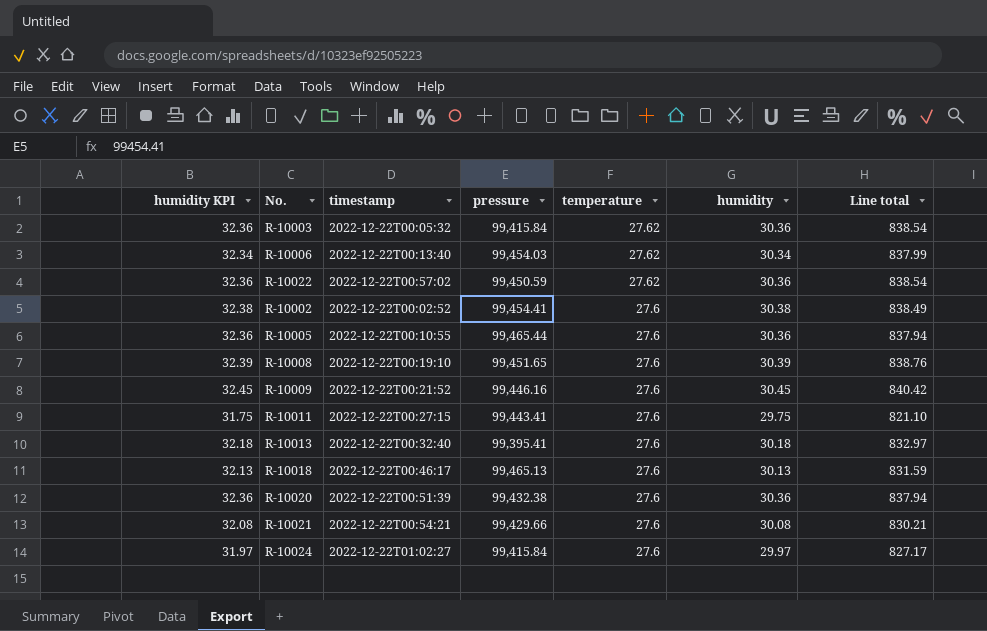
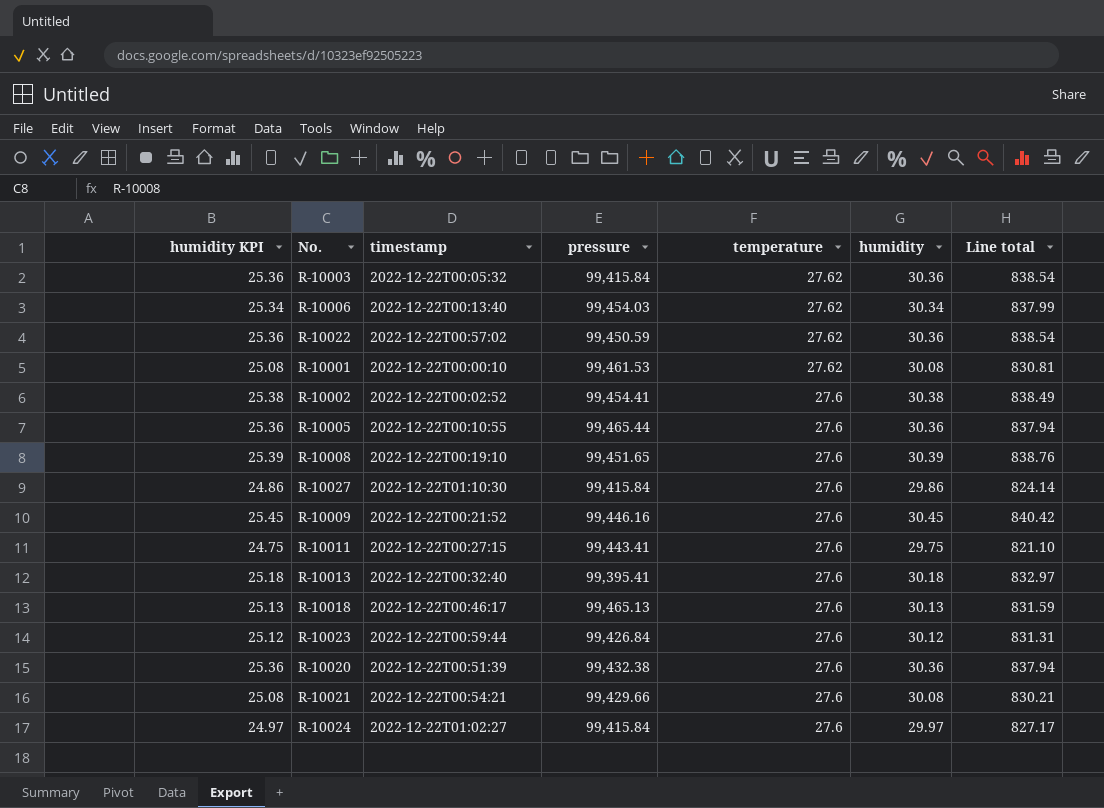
column humidity KPI | formula: [humidity] + 2 -> [humidity] - 5
row R-10001: none -> 25.08 | 2022-12-22T00:00:10 | 99,461.53 | 27.62 | 30.08 | 830.81
row R-10027: none -> 24.86 | 2022-12-22T01:10:30 | 99,415.84 | 27.6 | 29.86 | 824.14
row R-10023: none -> 25.12 | 2022-12-22T00:59:44 | 99,426.84 | 27.6 | 30.12 | 831.31

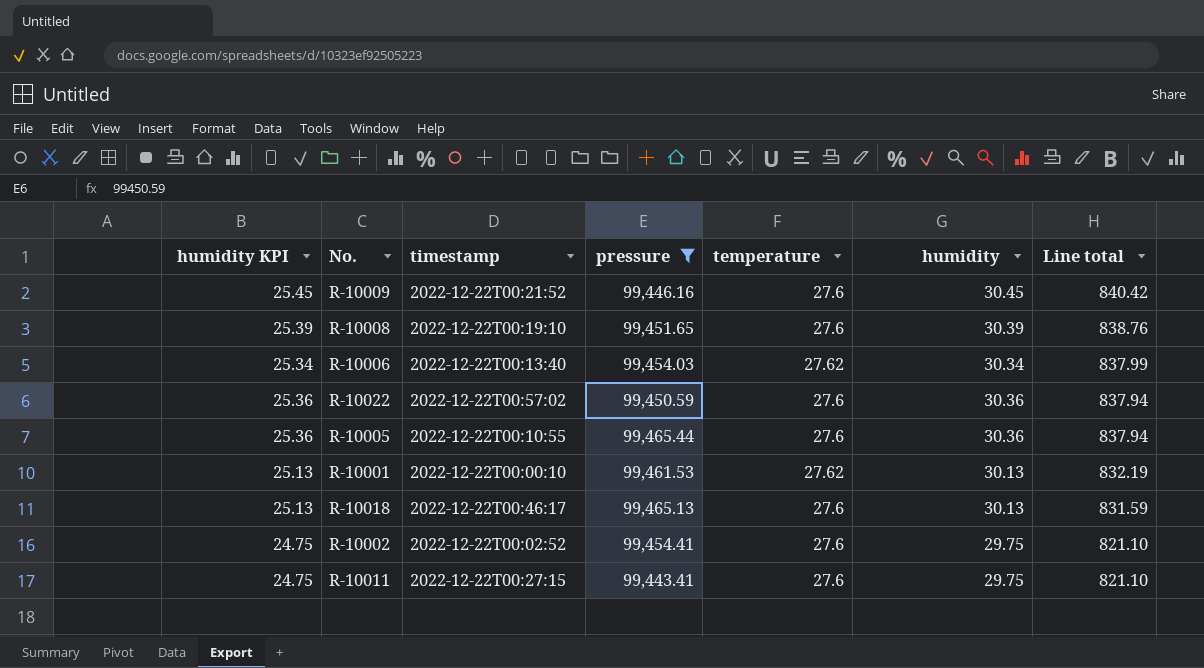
filter: none -> pressure >= 99,443.41
row order: temperature descending -> Line total descending
R-10022 | temperature: 27.62 -> 27.6
R-10022 | Line total: 838.54 -> 837.94
R-10001 | humidity KPI: 25.08 -> 25.13
R-10001 | humidity: 30.08 -> 30.13
R-10001 | Line total: 830.81 -> 832.19
R-10002 | humidity KPI: 25.38 -> 24.75
R-10002 | humidity: 30.38 -> 29.75
R-10002 | Line total: 838.49 -> 821.10

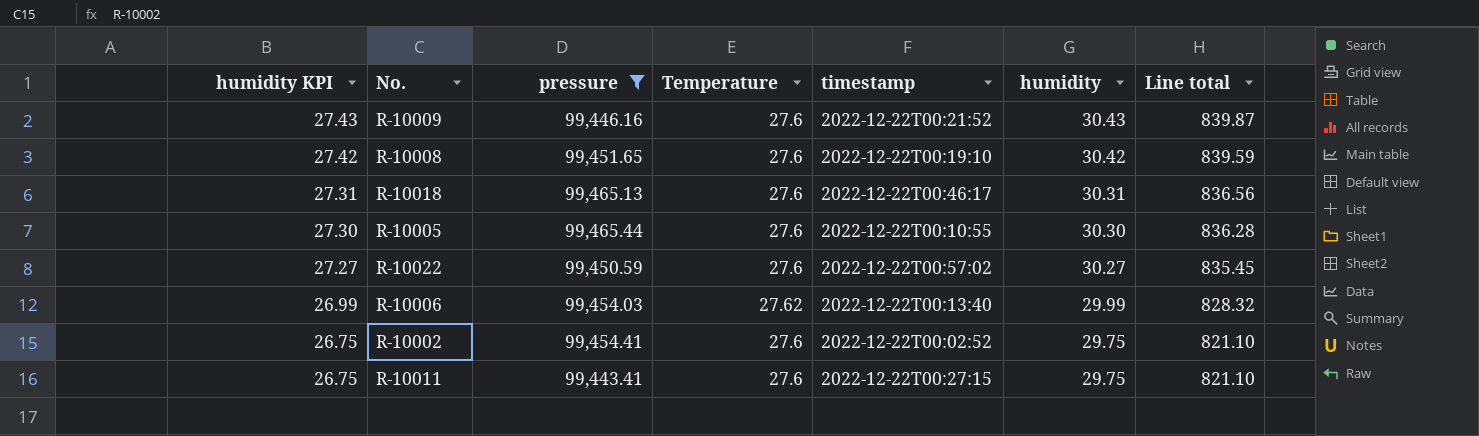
row order: Line total descending -> humidity KPI descending
column humidity KPI | formula: [humidity] - 5 -> [humidity] - 3
column name: temperature -> Temperature
column timestamp | position: 3 -> 5
row R-10001: 25.13 | 2022-12-22T00:00:10 | 99,461.53 | 27.62 | 30.13 | 832.19 -> none
R-10009 | humidity: 30.45 -> 30.43
R-10009 | Line total: 840.42 -> 839.87
R-10008 | humidity: 30.39 -> 30.42
R-10008 | Line total: 838.76 -> 839.59
R-10018 | humidity: 30.13 -> 30.31
R-10018 | Line total: 831.59 -> 836.56
R-10005 | humidity: 30.36 -> 30.30
R-10005 | Line total: 837.94 -> 836.28
R-10022 | humidity: 30.36 -> 30.27
R-10022 | Line total: 837.94 -> 835.45
R-10006 | humidity: 30.34 -> 29.99
R-10006 | Line total: 837.99 -> 828.32

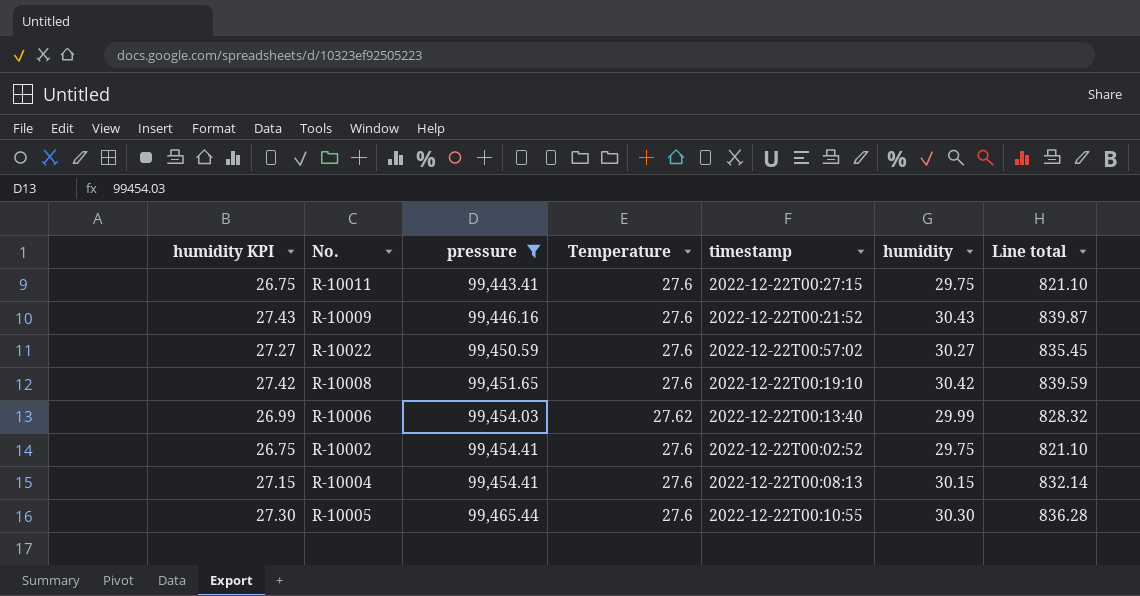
row order: humidity KPI descending -> pressure ascending
row R-10018: 27.31 | 99,465.13 | 27.6 | 2022-12-22T00:46:17 | 30.31 | 836.56 -> none
row R-10004: none -> 27.15 | 99,454.41 | 27.6 | 2022-12-22T00:08:13 | 30.15 | 832.14

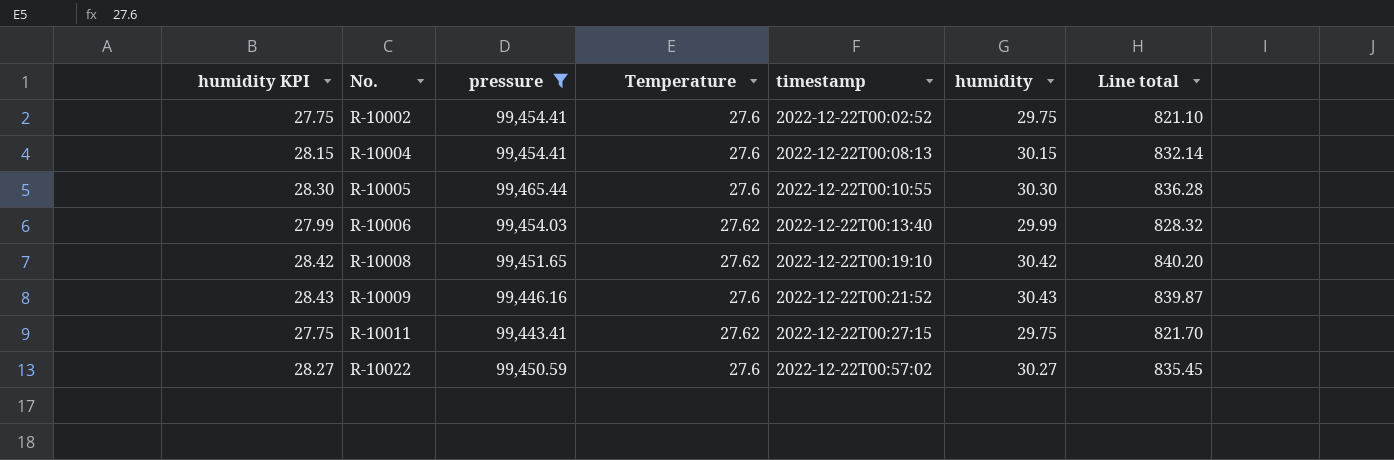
row order: pressure ascending -> No. ascending
column humidity KPI | formula: [humidity] - 3 -> [humidity] - 2
R-10008 | Temperature: 27.6 -> 27.62
R-10008 | Line total: 839.59 -> 840.20
R-10011 | Temperature: 27.6 -> 27.62
R-10011 | Line total: 821.10 -> 821.70

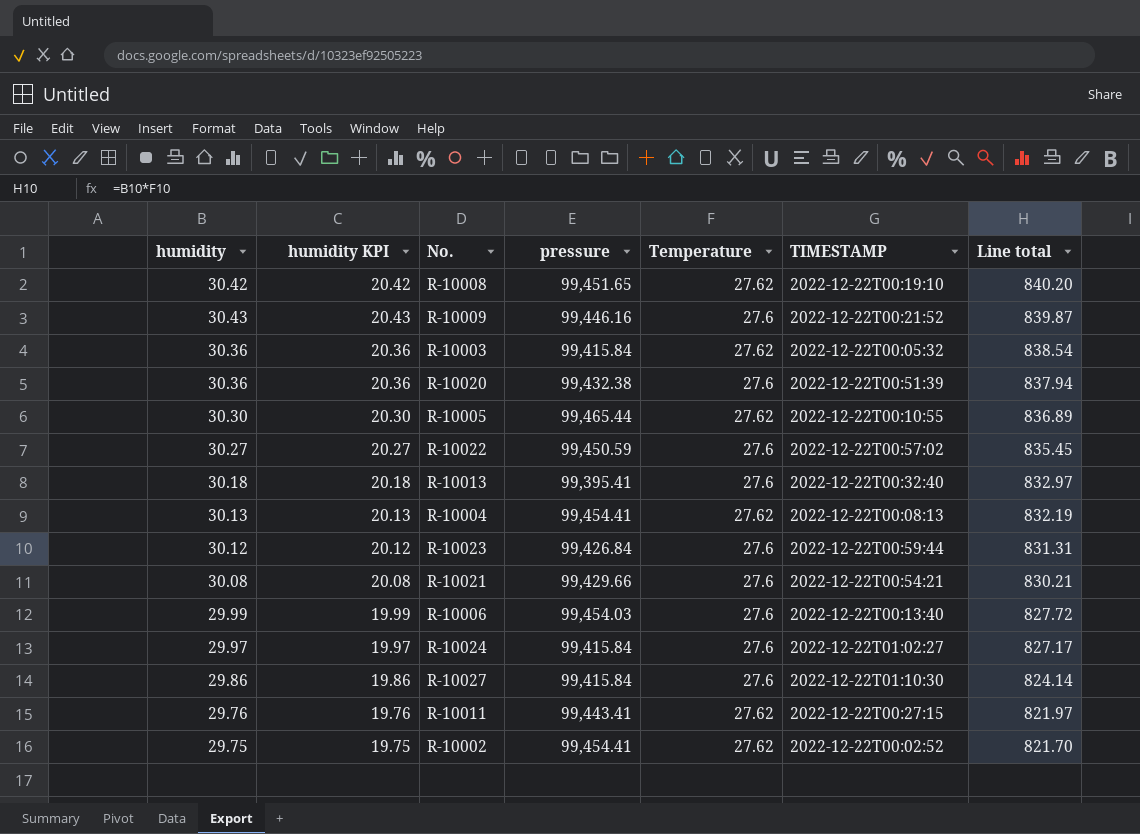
filter: pressure >= 99,443.41 -> none
row order: No. ascending -> Line total descending
column humidity | position: 6 -> 1
column humidity KPI | formula: [humidity] - 2 -> [humidity] - 10
column name: timestamp -> TIMESTAMP
R-10005 | Temperature: 27.6 -> 27.62
R-10005 | Line total: 836.28 -> 836.89
R-10004 | humidity: 30.15 -> 30.13
R-10004 | Temperature: 27.6 -> 27.62
R-10004 | Line total: 832.14 -> 832.19
R-10006 | Temperature: 27.62 -> 27.6
R-10006 | Line total: 828.32 -> 827.72
R-10011 | humidity: 29.75 -> 29.76
R-10011 | Line total: 821.70 -> 821.97
R-10002 | Temperature: 27.6 -> 27.62
R-10002 | Line total: 821.10 -> 821.70

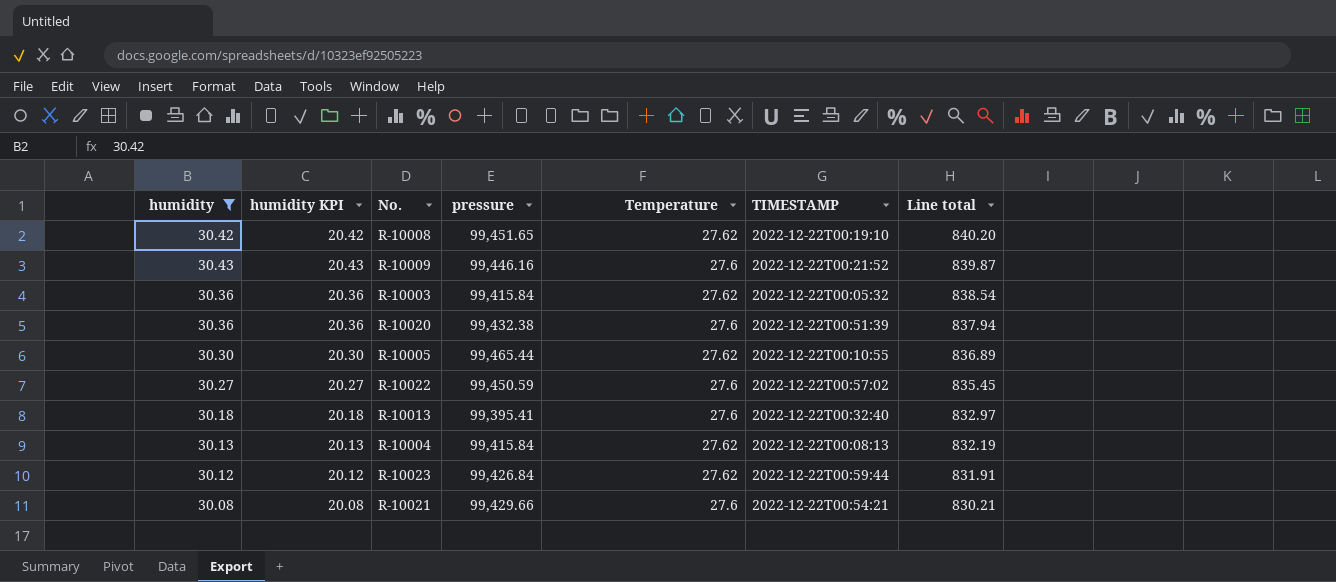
filter: none -> humidity >= 30.08
R-10004 | pressure: 99,454.41 -> 99,415.84
R-10023 | Temperature: 27.6 -> 27.62
R-10023 | Line total: 831.31 -> 831.91

